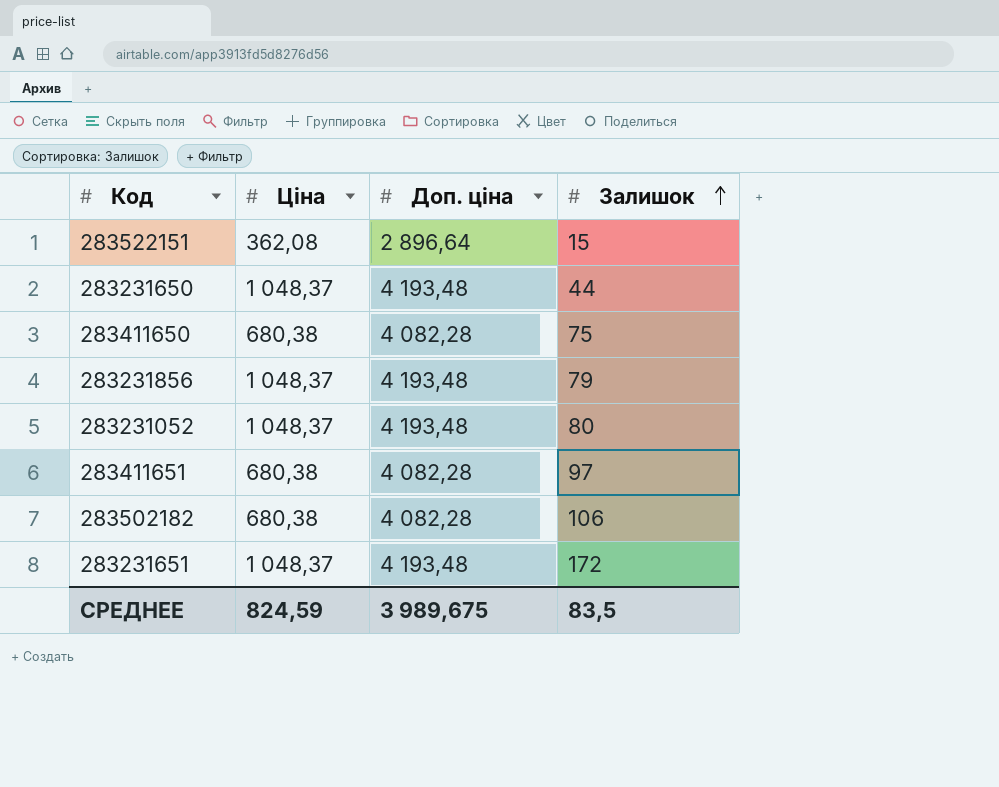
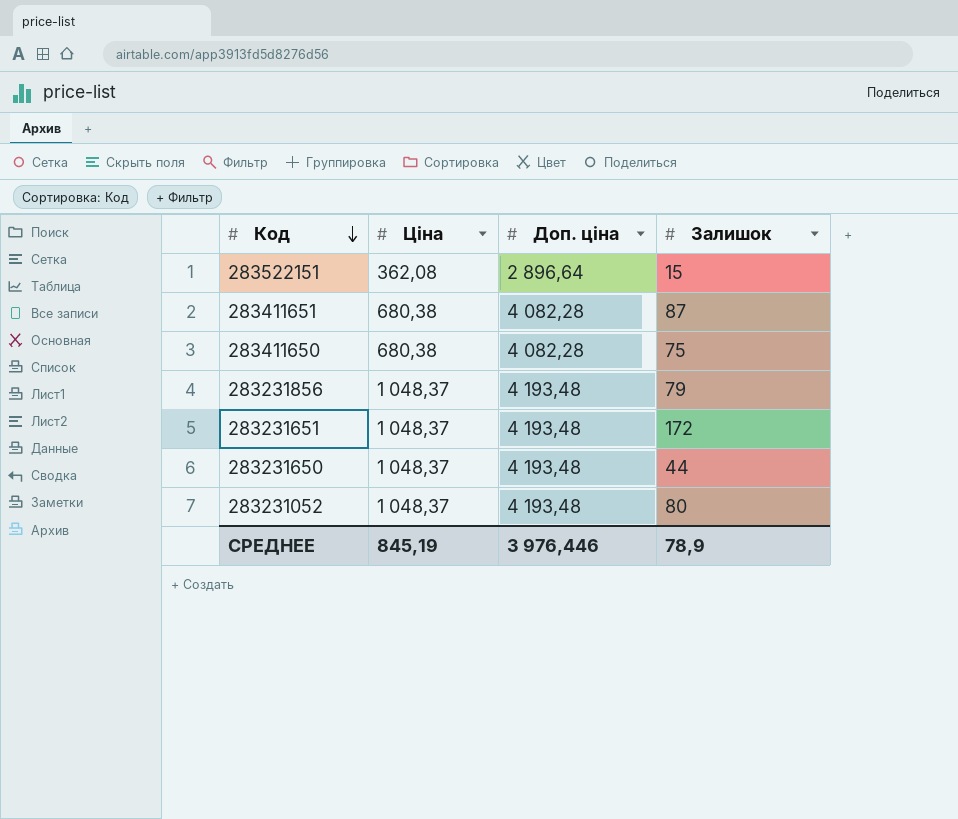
row order: Залишок ascending -> Код descending
row 283502182: 680,38 | 4 082,28 | 106 -> none
283411651 | Залишок: 97 -> 87
СРЕДНЕЕ | Ціна: 824,59 -> 845,19
СРЕДНЕЕ | Доп. ціна: 3 989,675 -> 3 976,446
СРЕДНЕЕ | Залишок: 83,5 -> 78,9

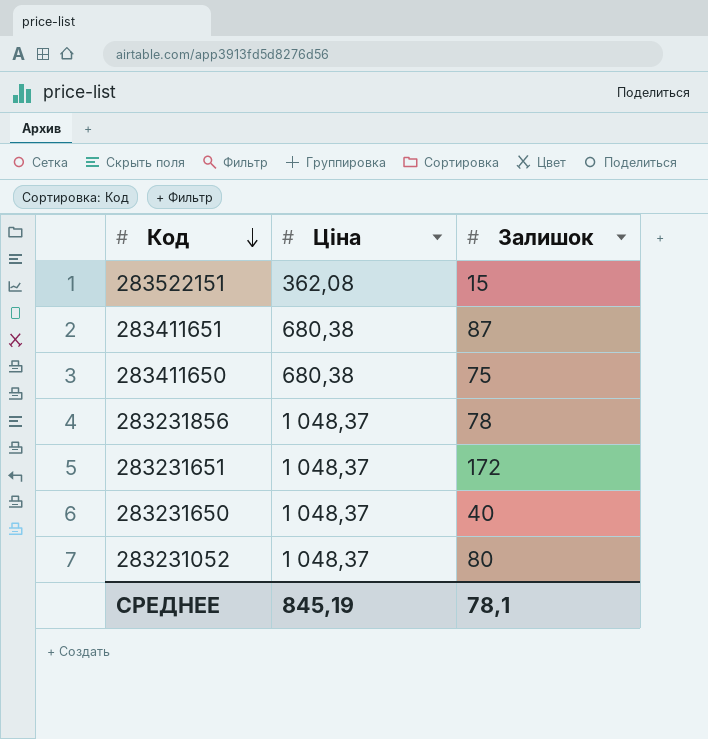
column Доп. ціна | position: 3 -> none
283231856 | Залишок: 79 -> 78
283231650 | Залишок: 44 -> 40
СРЕДНЕЕ | Залишок: 78,9 -> 78,1

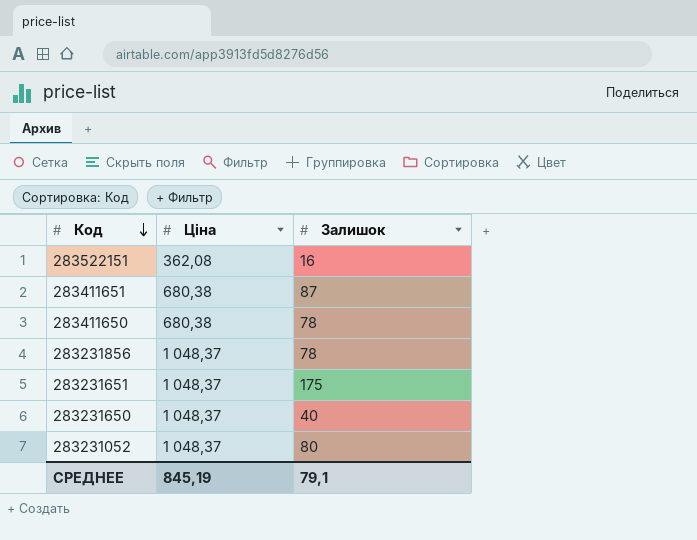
283522151 | Залишок: 15 -> 16
283411650 | Залишок: 75 -> 78
283231651 | Залишок: 172 -> 175
СРЕДНЕЕ | Залишок: 78,1 -> 79,1

